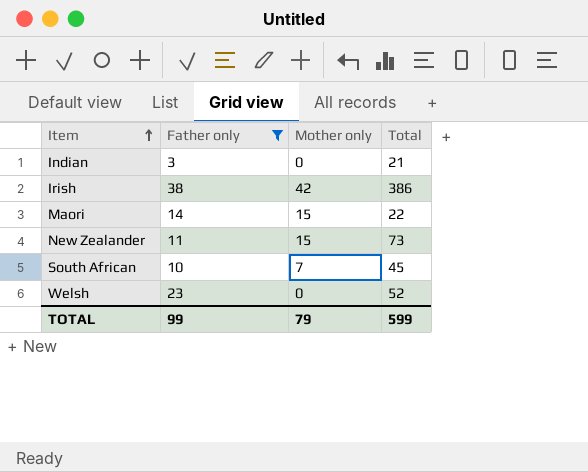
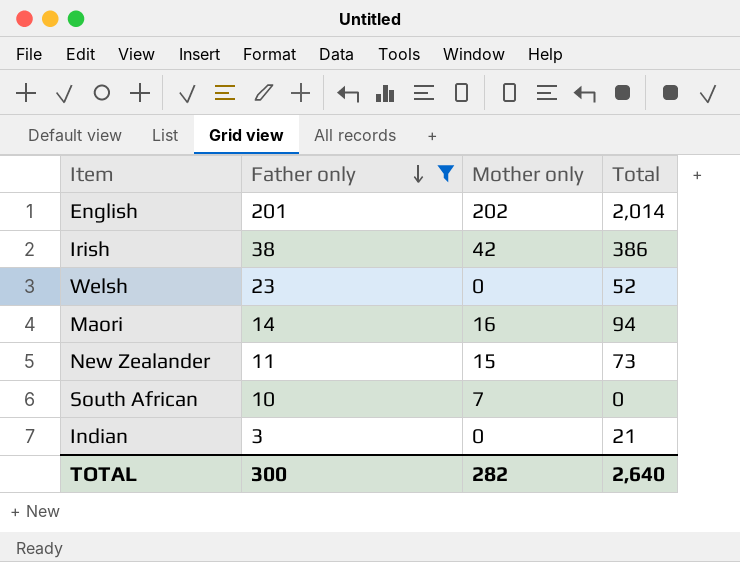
row order: Item ascending -> Father only descending
row English: none -> 201 | 202 | 2,014
Maori | Mother only: 15 -> 16
Maori | Total: 22 -> 94
South African | Total: 45 -> 0
TOTAL | Father only: 99 -> 300
TOTAL | Mother only: 79 -> 282
TOTAL | Total: 599 -> 2,640

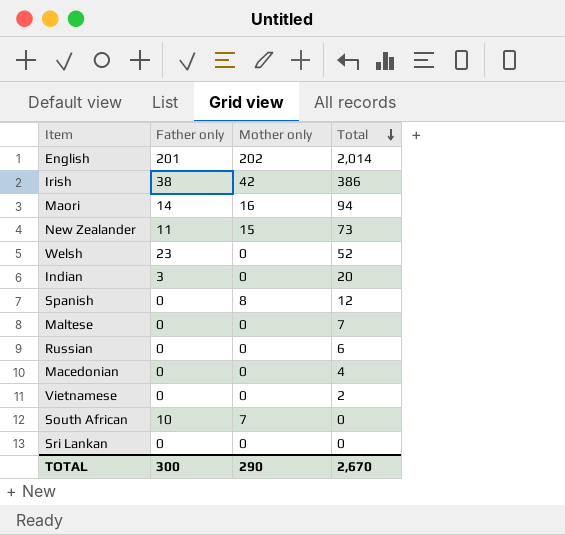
filter: Father only != 0 -> none
row order: Father only descending -> Total descending
Indian | Total: 21 -> 20
TOTAL | Mother only: 282 -> 290
TOTAL | Total: 2,640 -> 2,670

